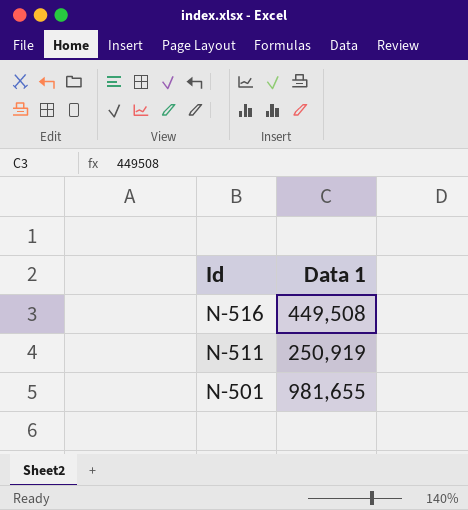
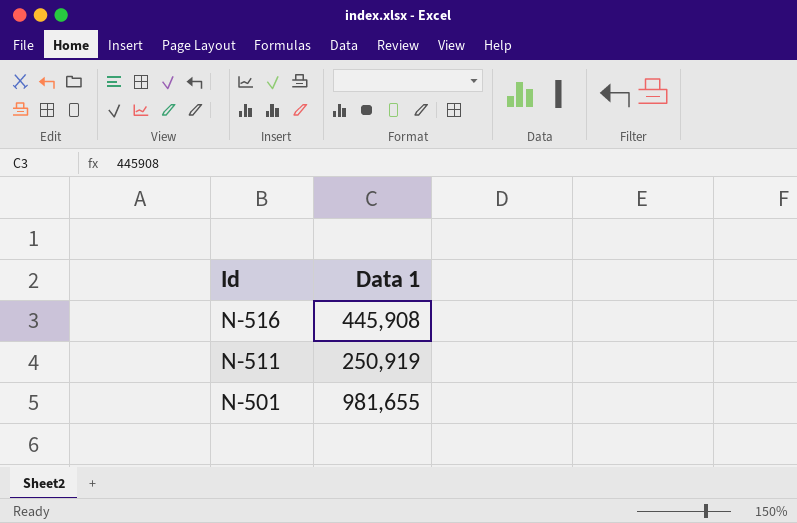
N-516 | Data 1: 449,508 -> 445,908

